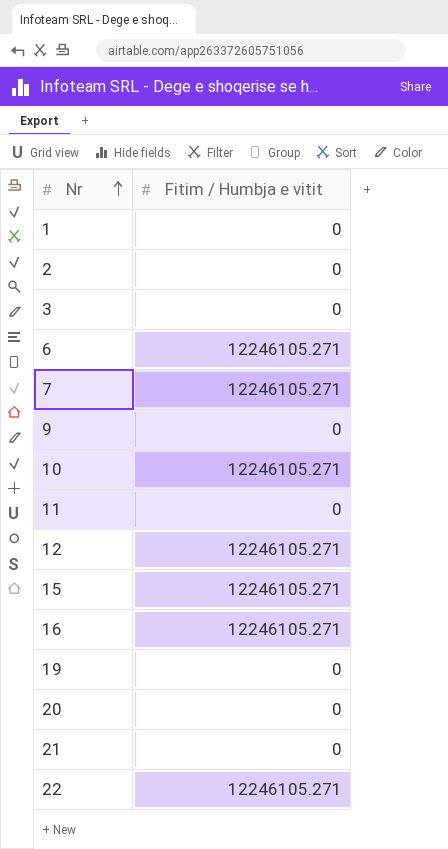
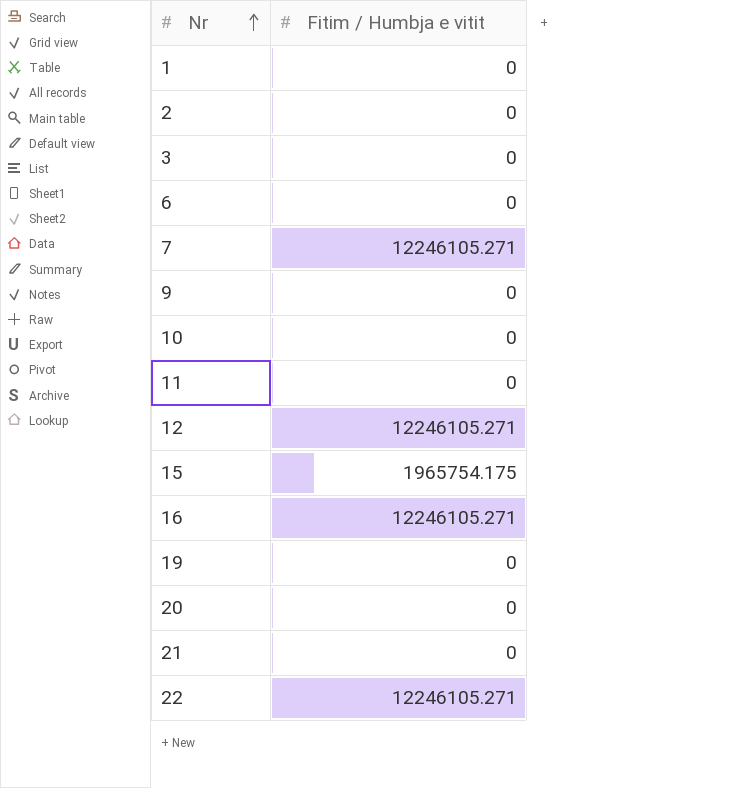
6 | Fitim / Humbja e vitit: 12246105.271 -> 0
10 | Fitim / Humbja e vitit: 12246105.271 -> 0
15 | Fitim / Humbja e vitit: 12246105.271 -> 1965754.175

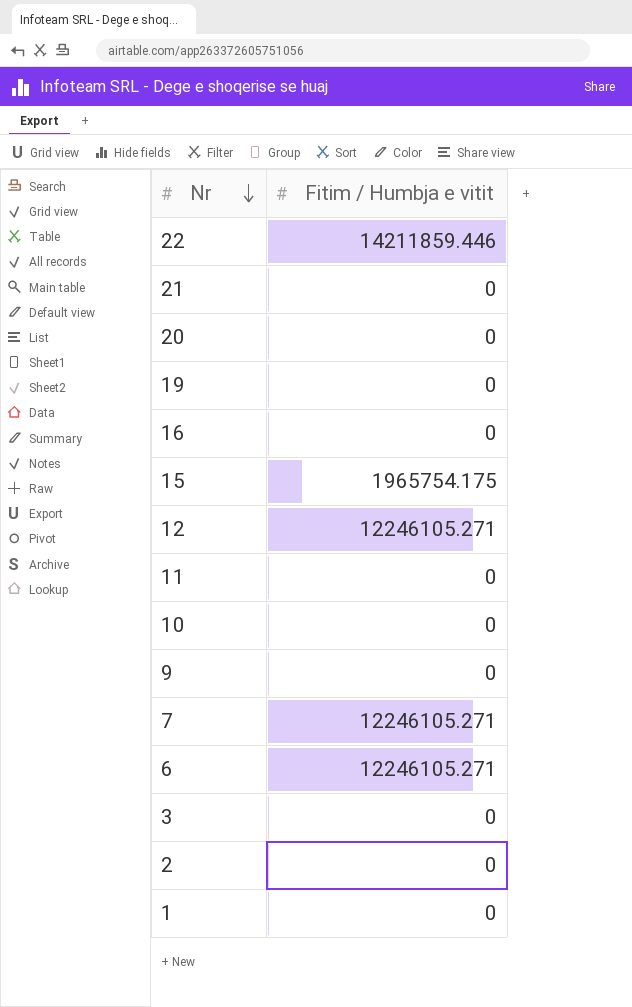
row order: Nr ascending -> Nr descending
22 | Fitim / Humbja e vitit: 12246105.271 -> 14211859.446
16 | Fitim / Humbja e vitit: 12246105.271 -> 0
6 | Fitim / Humbja e vitit: 0 -> 12246105.271

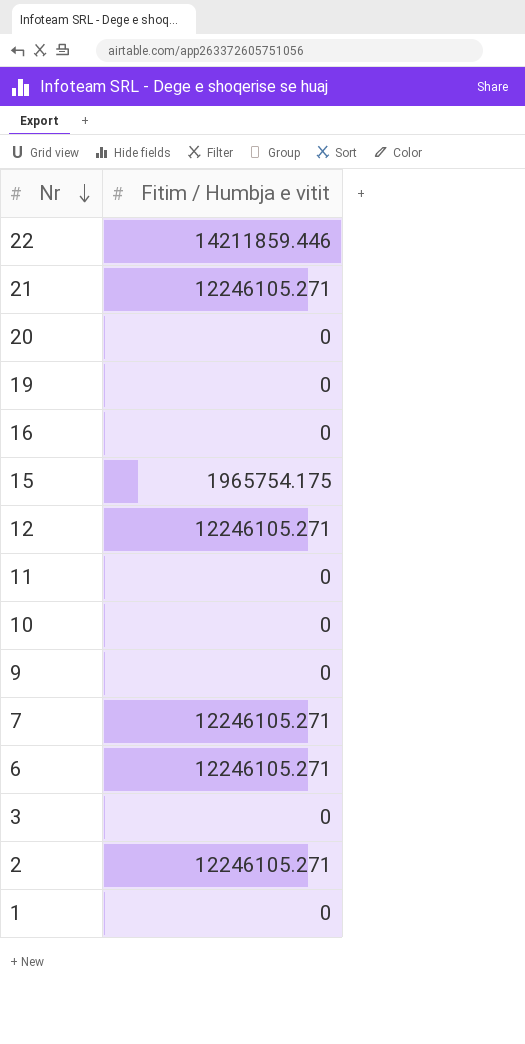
21 | Fitim / Humbja e vitit: 0 -> 12246105.271
2 | Fitim / Humbja e vitit: 0 -> 12246105.271

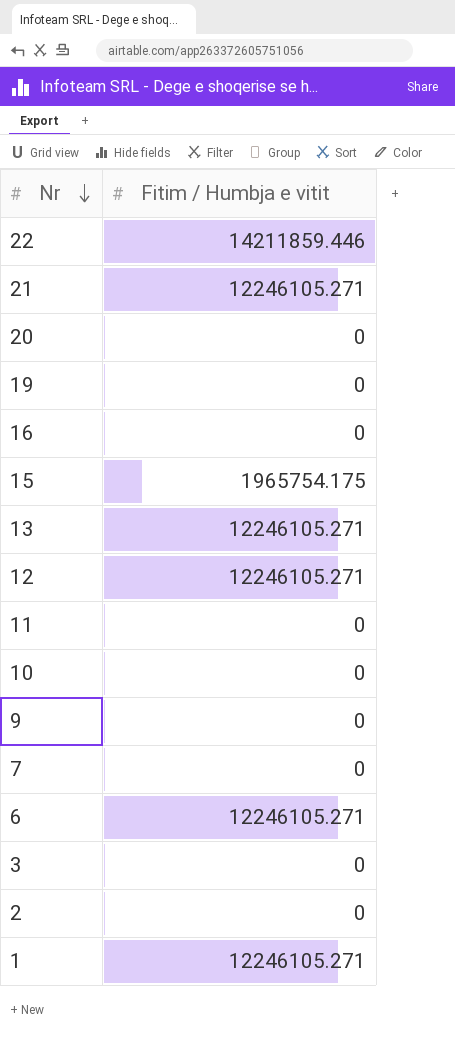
row 13: none -> 12246105.271
7 | Fitim / Humbja e vitit: 12246105.271 -> 0
2 | Fitim / Humbja e vitit: 12246105.271 -> 0
1 | Fitim / Humbja e vitit: 0 -> 12246105.271

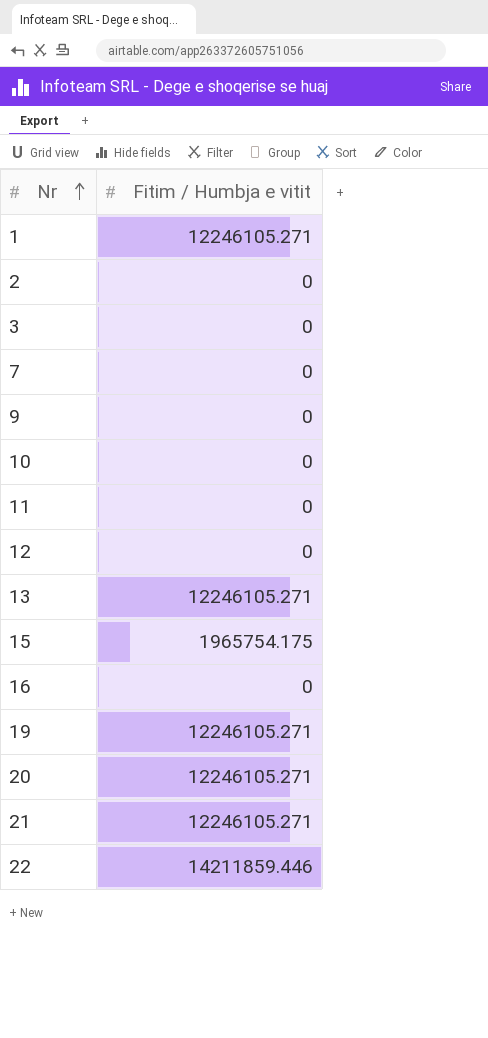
row order: Nr descending -> Nr ascending
row 6: 12246105.271 -> none
12 | Fitim / Humbja e vitit: 12246105.271 -> 0
19 | Fitim / Humbja e vitit: 0 -> 12246105.271
20 | Fitim / Humbja e vitit: 0 -> 12246105.271

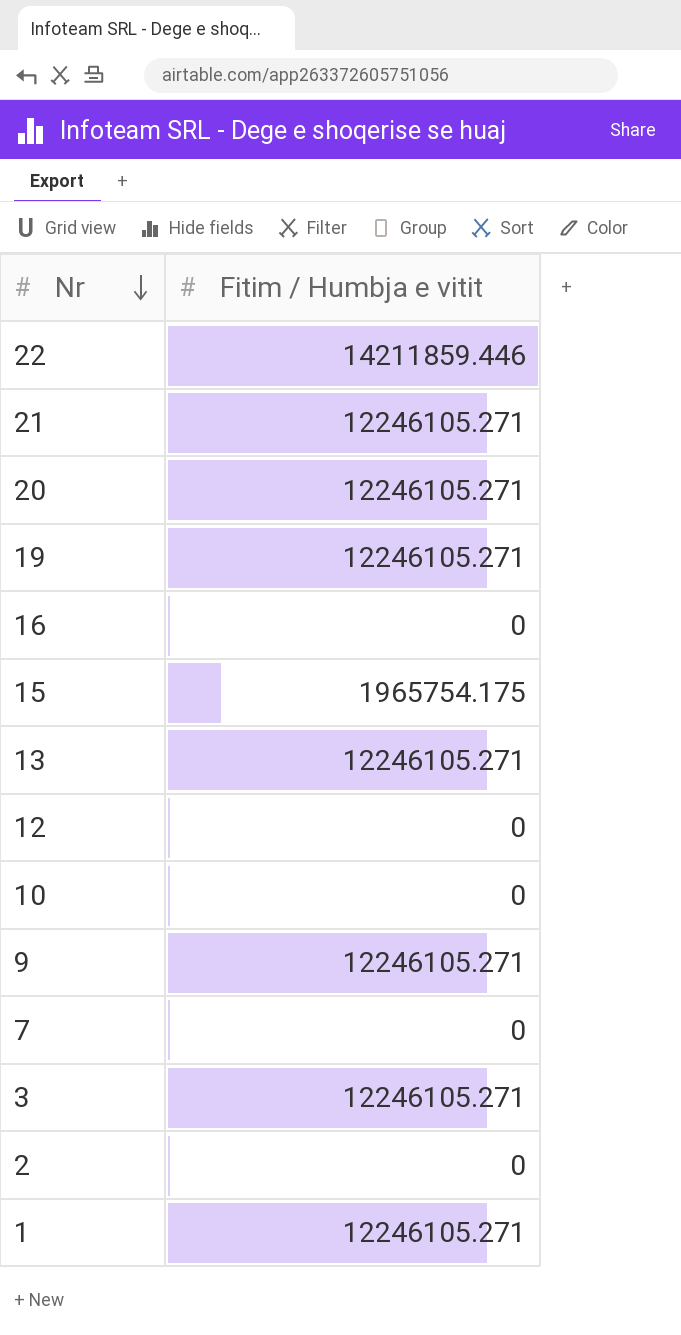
row order: Nr ascending -> Nr descending
row 11: 0 -> none
9 | Fitim / Humbja e vitit: 0 -> 12246105.271
3 | Fitim / Humbja e vitit: 0 -> 12246105.271

